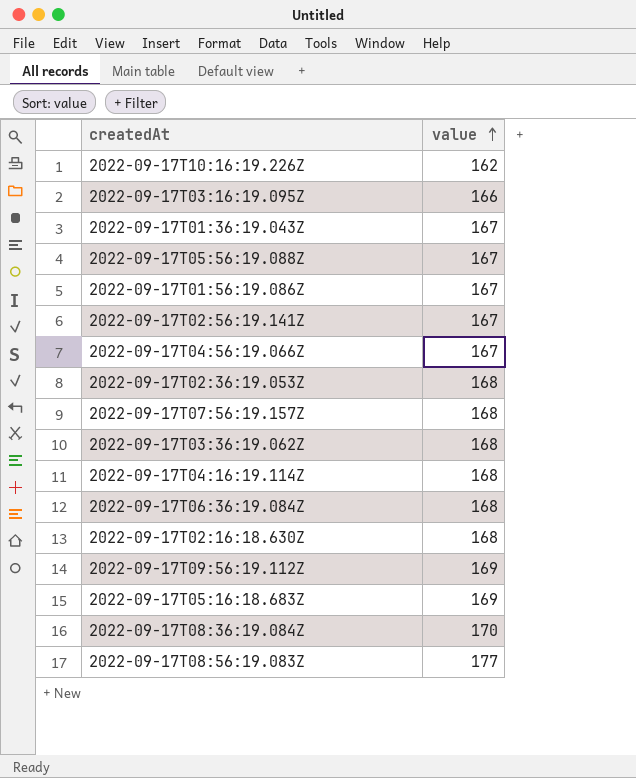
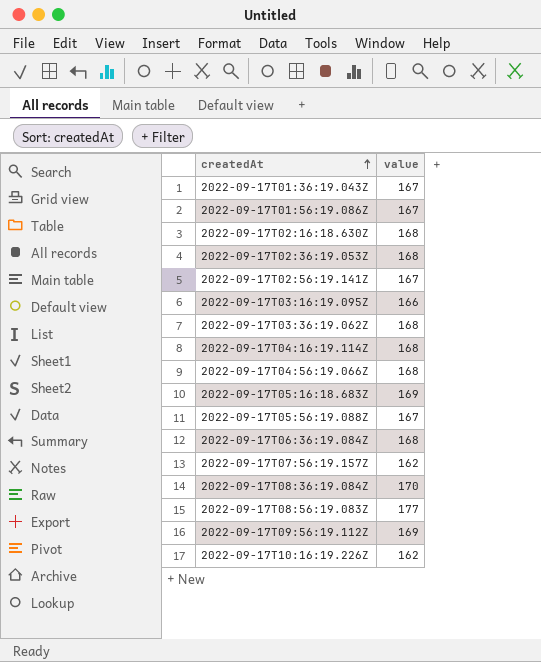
row order: value ascending -> createdAt ascending
2022-09-17T04:56:19.066Z | value: 167 -> 168
2022-09-17T07:56:19.157Z | value: 168 -> 162

